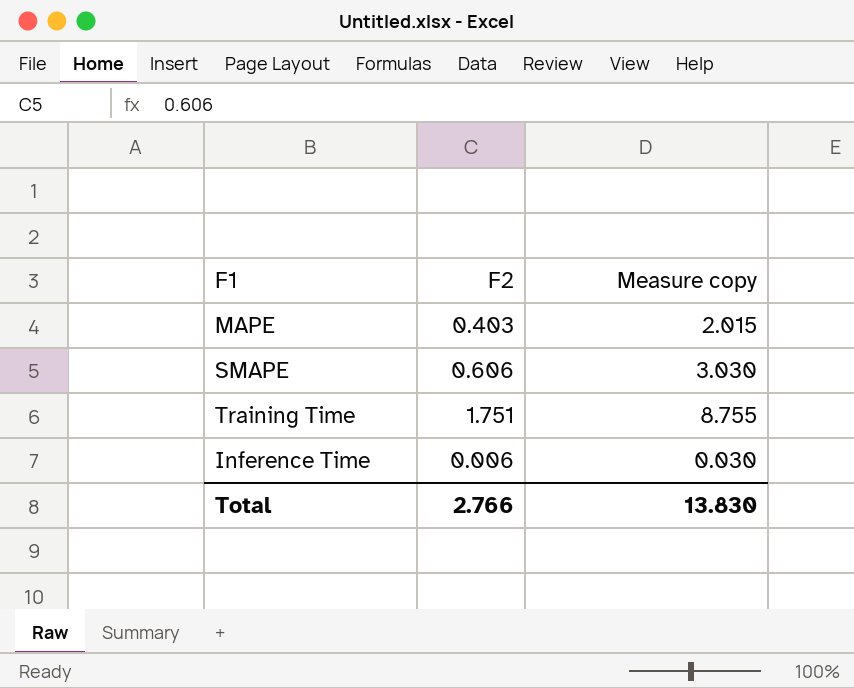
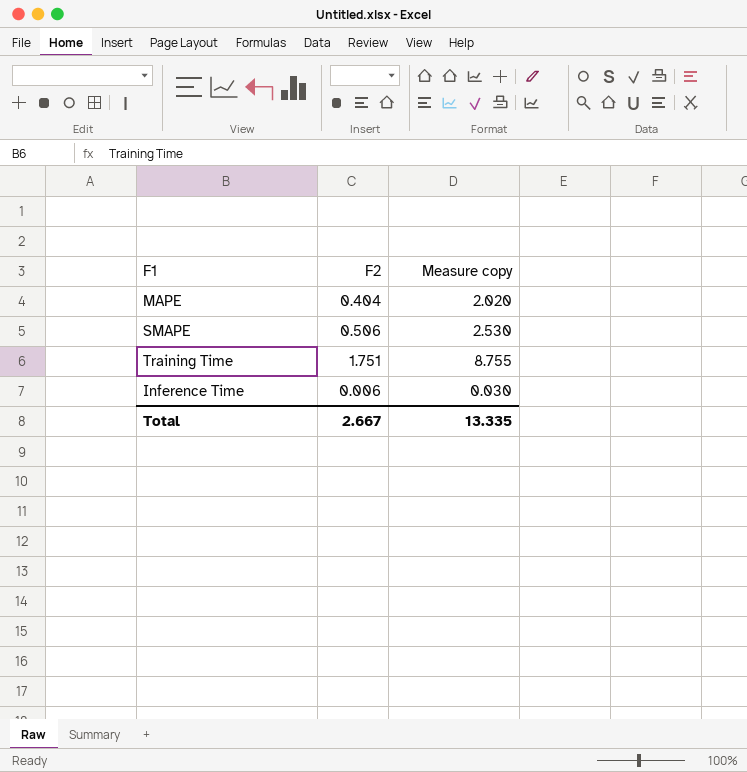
MAPE | F2: 0.403 -> 0.404
MAPE | Measure copy: 2.015 -> 2.020
SMAPE | F2: 0.606 -> 0.506
SMAPE | Measure copy: 3.030 -> 2.530
Total | F2: 2.766 -> 2.667
Total | Measure copy: 13.830 -> 13.335

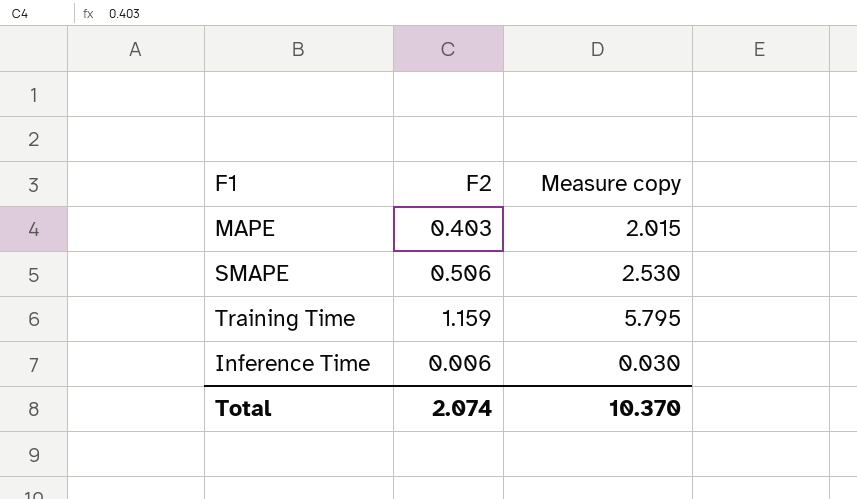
MAPE | F2: 0.404 -> 0.403
MAPE | Measure copy: 2.020 -> 2.015
Training Time | F2: 1.751 -> 1.159
Training Time | Measure copy: 8.755 -> 5.795
Total | F2: 2.667 -> 2.074
Total | Measure copy: 13.335 -> 10.370

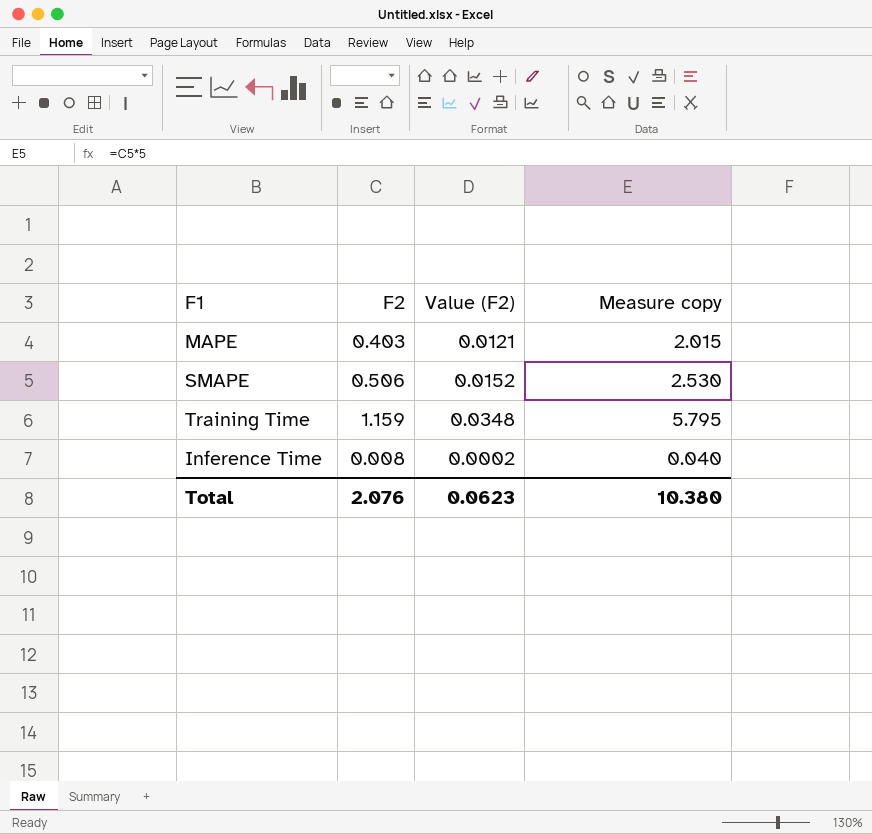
column Value (F2) | formula: none -> [F2] * 0.03
Inference Time | F2: 0.006 -> 0.008
Inference Time | Measure copy: 0.030 -> 0.040
Total | F2: 2.074 -> 2.076
Total | Measure copy: 10.370 -> 10.380

